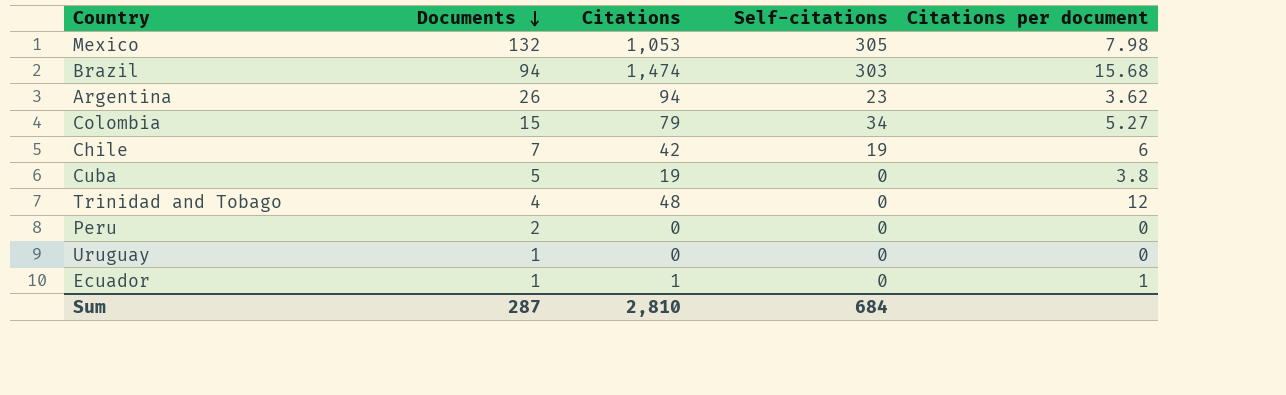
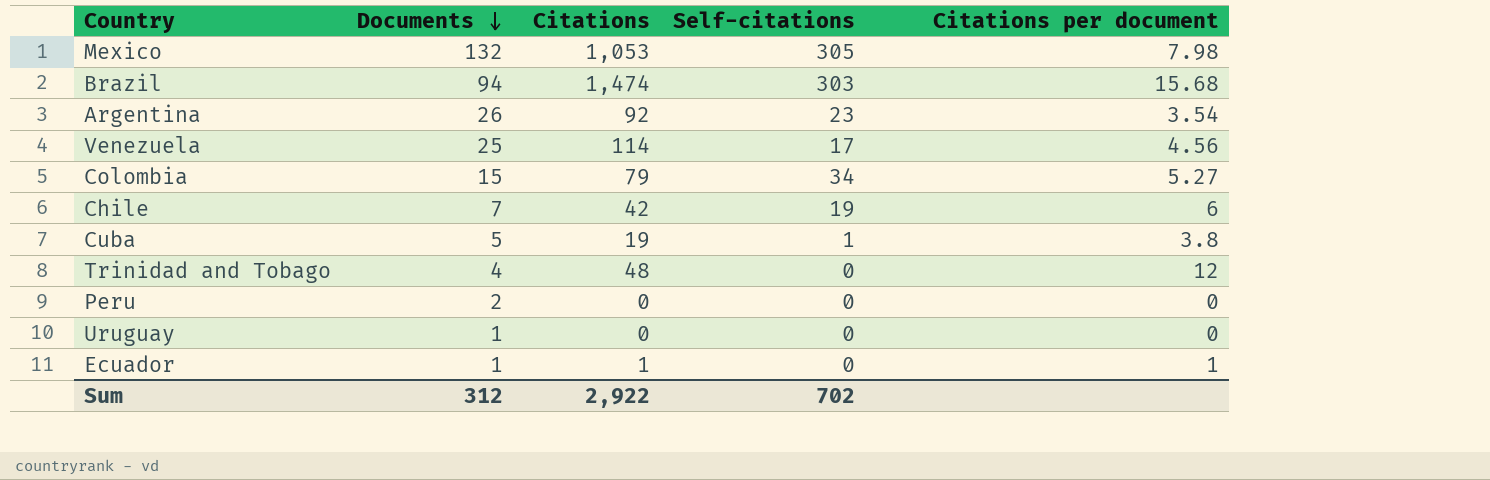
Argentina | Citations: 94 -> 92
Argentina | Citations per document: 3.62 -> 3.54
row Venezuela: none -> 25 | 114 | 17 | 4.56
Cuba | Self-citations: 0 -> 1
Sum | Documents: 287 -> 312
Sum | Citations: 2,810 -> 2,922
Sum | Self-citations: 684 -> 702

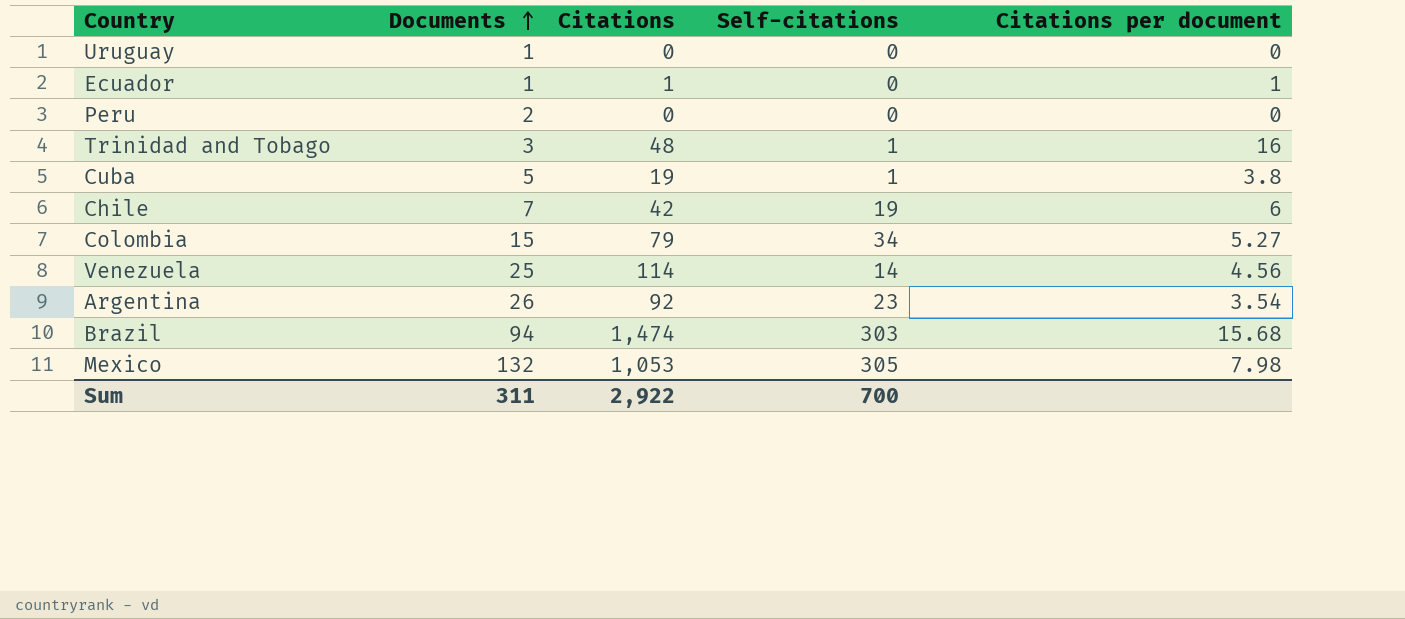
row order: Documents descending -> Documents ascending
Trinidad and Tobago | Documents: 4 -> 3
Trinidad and Tobago | Self-citations: 0 -> 1
Trinidad and Tobago | Citations per document: 12 -> 16
Venezuela | Self-citations: 17 -> 14
Sum | Documents: 312 -> 311
Sum | Self-citations: 702 -> 700

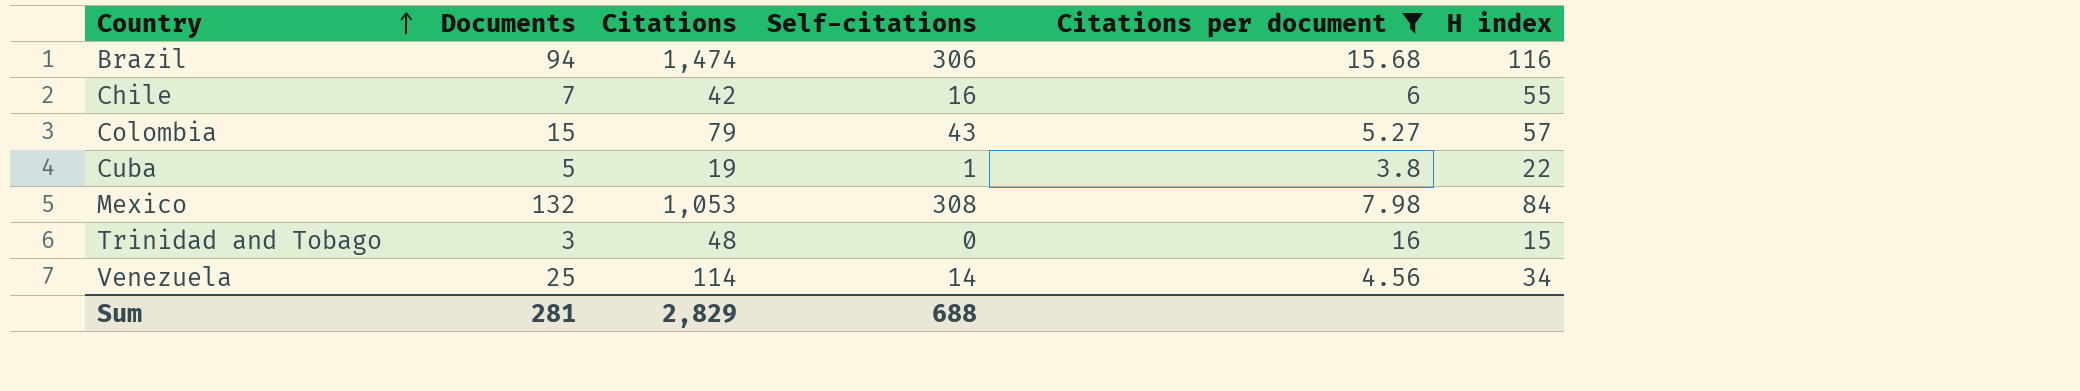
filter: none -> Citations per document >= 3.8
row order: Documents ascending -> Country ascending
column H index | position: none -> 6
Brazil | Self-citations: 303 -> 306
Chile | Self-citations: 19 -> 16
Colombia | Self-citations: 34 -> 43
Mexico | Self-citations: 305 -> 308
Trinidad and Tobago | Self-citations: 1 -> 0
Sum | Documents: 311 -> 281
Sum | Citations: 2,922 -> 2,829
Sum | Self-citations: 700 -> 688

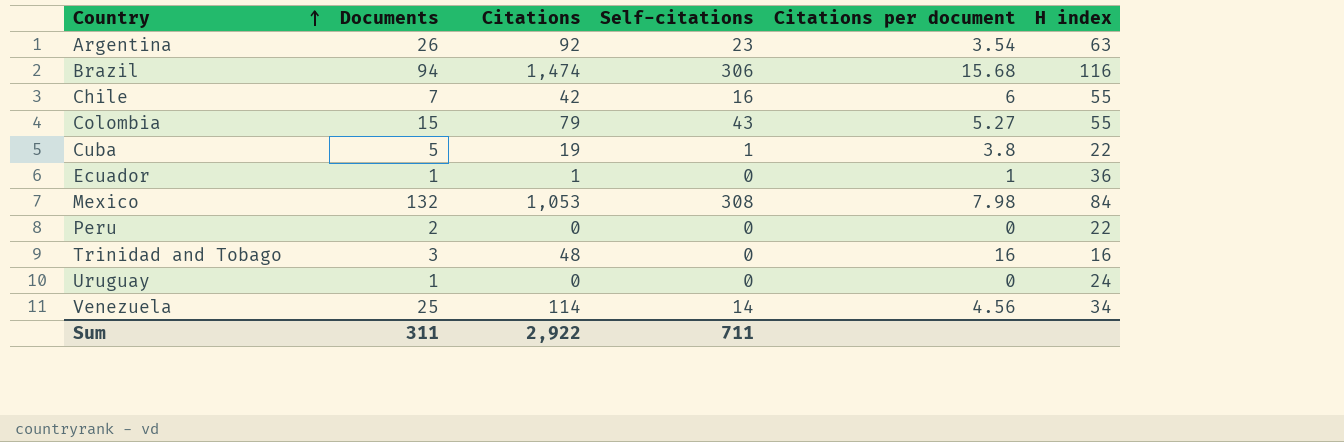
filter: Citations per document >= 3.8 -> none
Colombia | H index: 57 -> 55
Trinidad and Tobago | H index: 15 -> 16
Sum | Documents: 281 -> 311
Sum | Citations: 2,829 -> 2,922
Sum | Self-citations: 688 -> 711

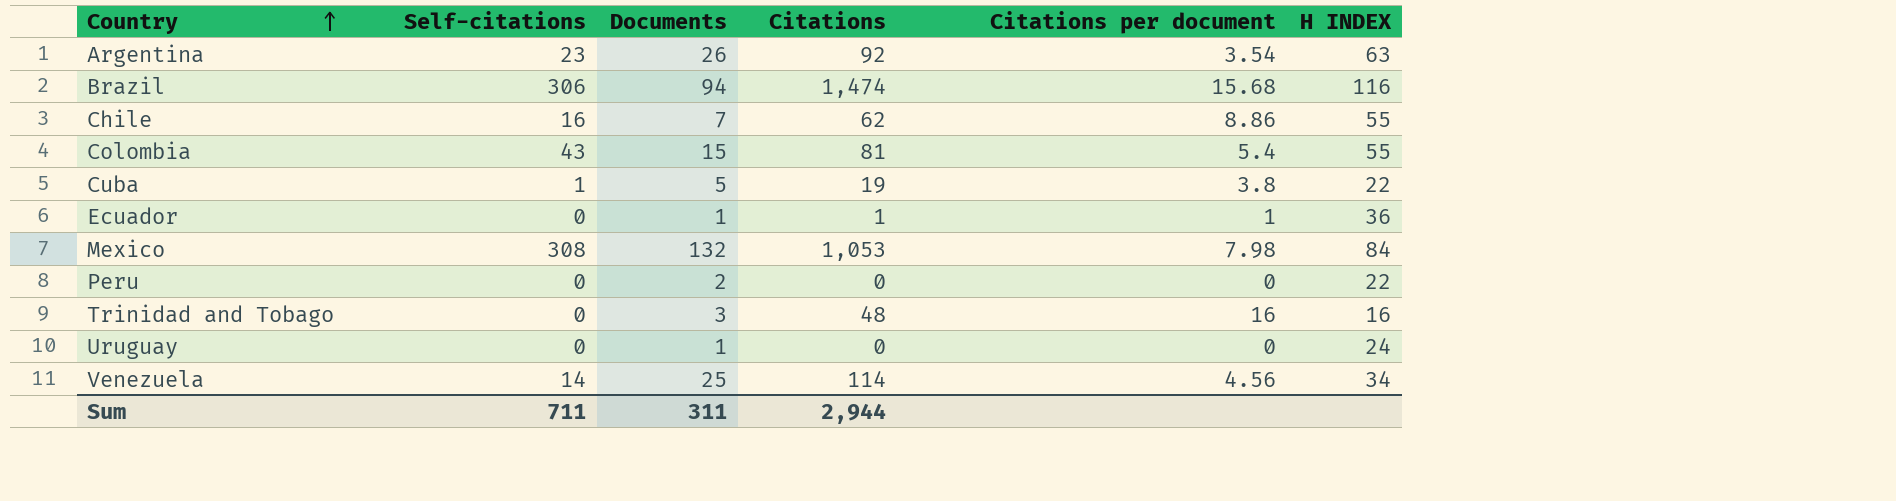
column Self-citations | position: 4 -> 2
column name: H index -> H INDEX
Chile | Citations: 42 -> 62
Chile | Citations per document: 6 -> 8.86
Colombia | Citations: 79 -> 81
Colombia | Citations per document: 5.27 -> 5.4
Sum | Citations: 2,922 -> 2,944

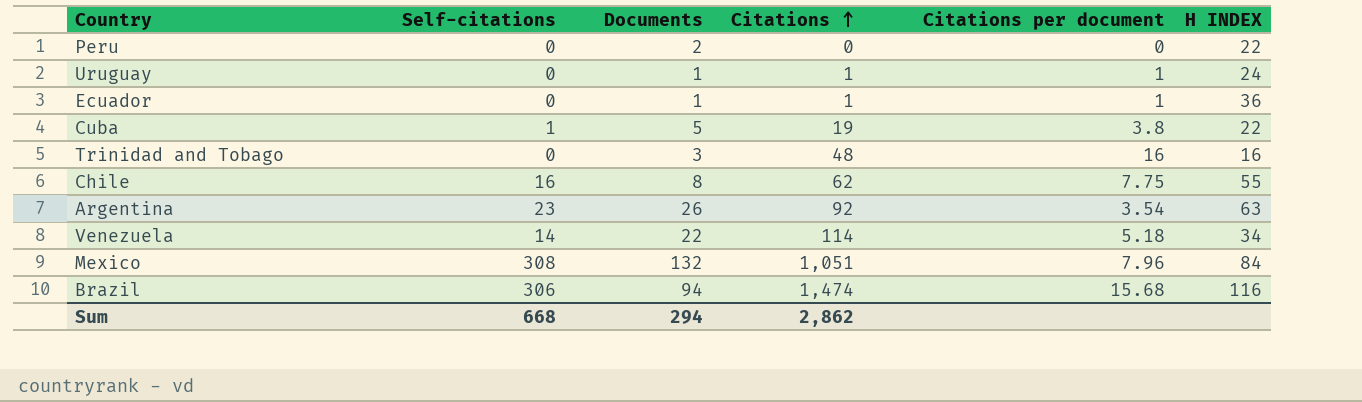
row order: Country ascending -> Citations ascending
row Colombia: 43 | 15 | 81 | 5.4 | 55 -> none
Uruguay | Citations: 0 -> 1
Uruguay | Citations per document: 0 -> 1
Chile | Documents: 7 -> 8
Chile | Citations per document: 8.86 -> 7.75
Venezuela | Documents: 25 -> 22
Venezuela | Citations per document: 4.56 -> 5.18
Mexico | Citations: 1,053 -> 1,051
Mexico | Citations per document: 7.98 -> 7.96
Sum | Self-citations: 711 -> 668
Sum | Documents: 311 -> 294
Sum | Citations: 2,944 -> 2,862

